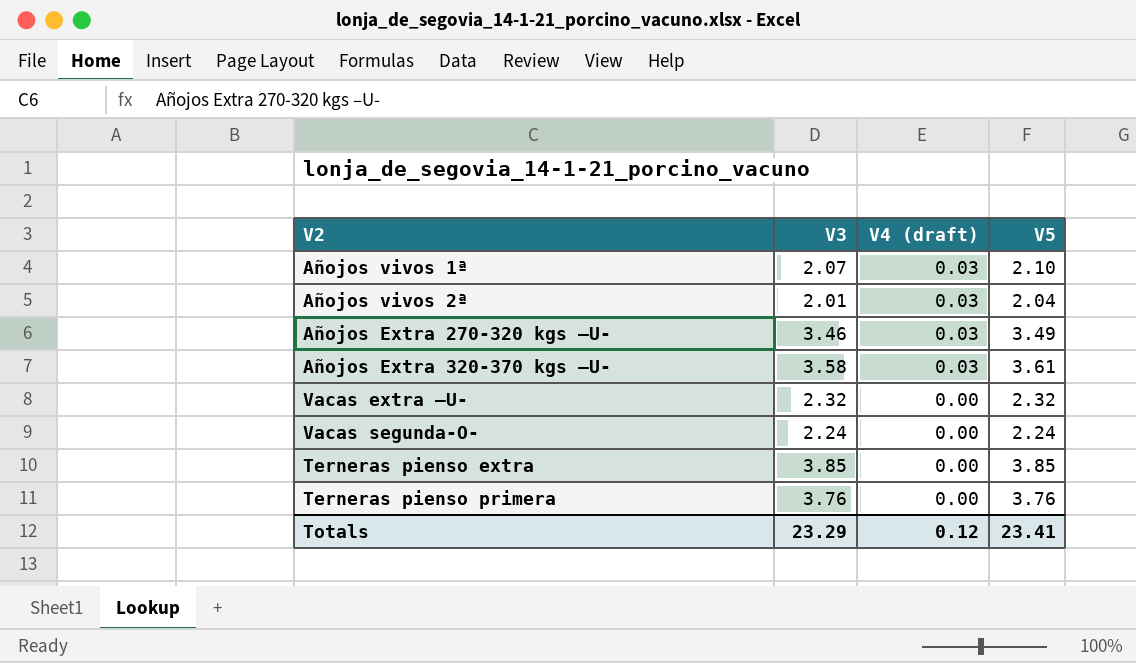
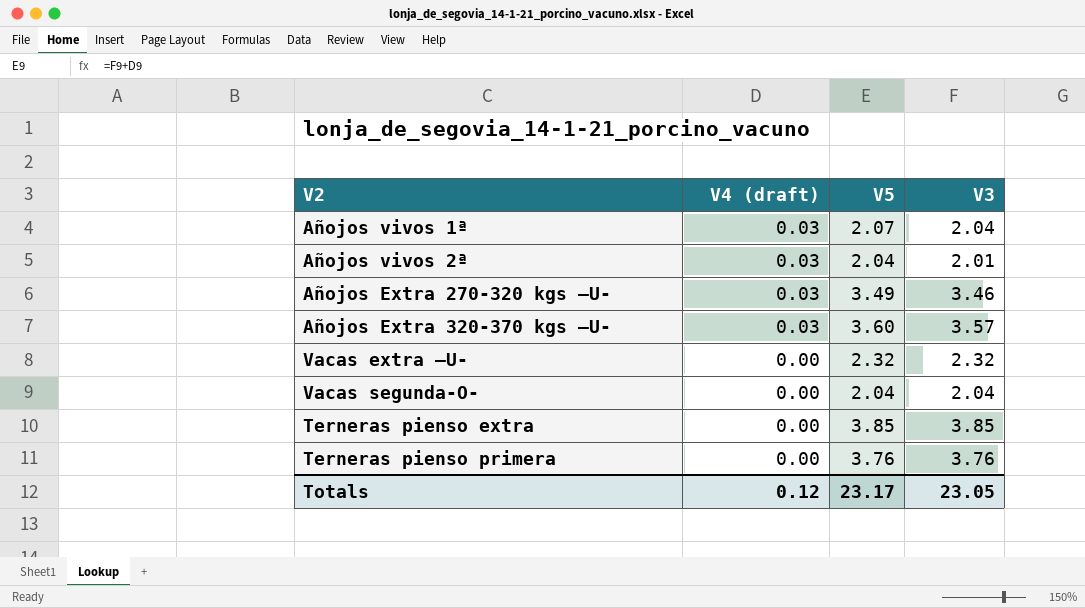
column V3 | position: 2 -> 4
Añojos vivos 1ª | V5: 2.10 -> 2.07
Añojos vivos 1ª | V3: 2.07 -> 2.04
Añojos Extra 320-370 kgs –U- | V5: 3.61 -> 3.60
Añojos Extra 320-370 kgs –U- | V3: 3.58 -> 3.57
Vacas segunda-O- | V5: 2.24 -> 2.04
Vacas segunda-O- | V3: 2.24 -> 2.04
Totals | V5: 23.41 -> 23.17
Totals | V3: 23.29 -> 23.05

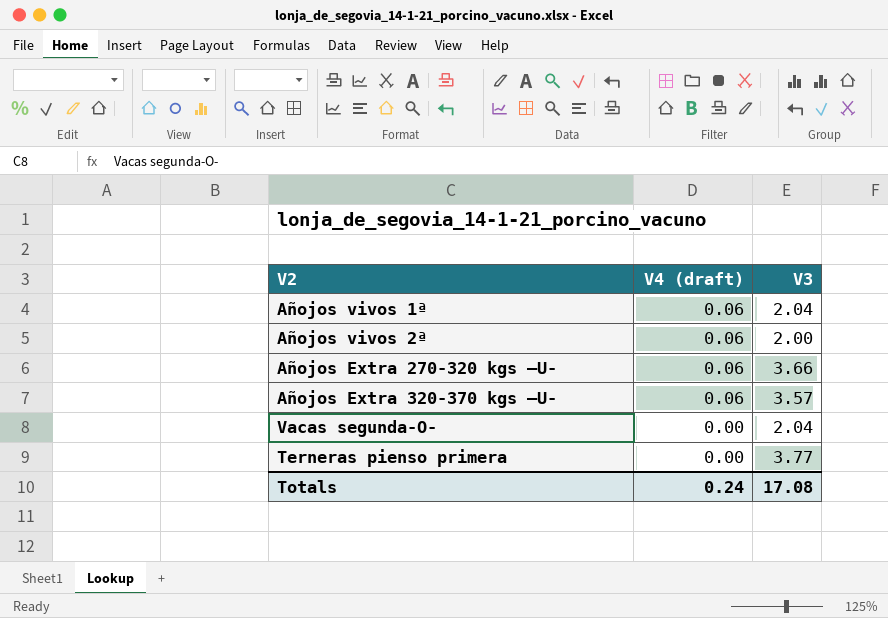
column V5 | formula: [V4 (draft)] + [V3] -> none
row Vacas extra –U-: 0.00 | 2.32 | 2.32 -> none
row Terneras pienso extra: 0.00 | 3.85 | 3.85 -> none
Añojos vivos 1ª | V4 (draft): 0.03 -> 0.06
Añojos vivos 2ª | V4 (draft): 0.03 -> 0.06
Añojos vivos 2ª | V3: 2.01 -> 2.00
Añojos Extra 270-320 kgs –U- | V4 (draft): 0.03 -> 0.06
Añojos Extra 270-320 kgs –U- | V3: 3.46 -> 3.66
Añojos Extra 320-370 kgs –U- | V4 (draft): 0.03 -> 0.06
Terneras pienso primera | V3: 3.76 -> 3.77
Totals | V4 (draft): 0.12 -> 0.24
Totals | V3: 23.05 -> 17.08

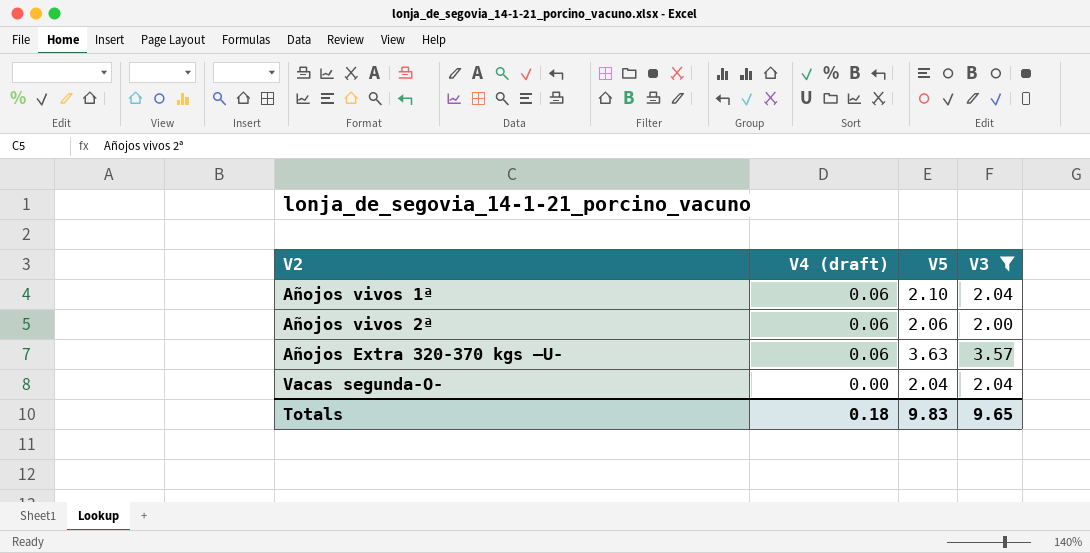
filter: none -> V3 <= 3.57
column V5 | formula: none -> [V4 (draft)] + [V3]
Totals | V4 (draft): 0.24 -> 0.18
Totals | V3: 17.08 -> 9.65

